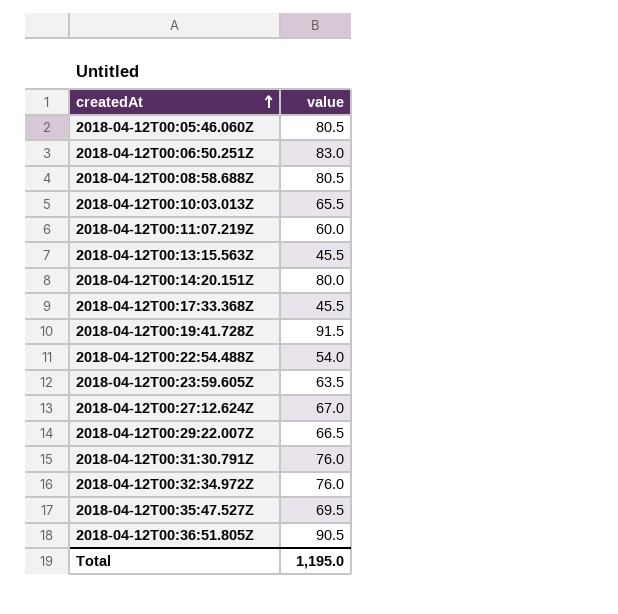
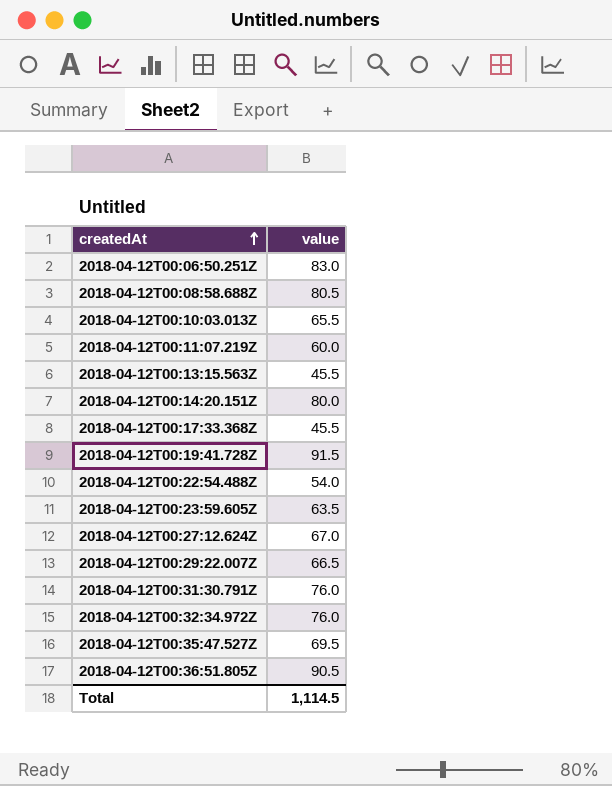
row 2018-04-12T00:05:46.060Z: 80.5 -> none
Total | value: 1,195.0 -> 1,114.5

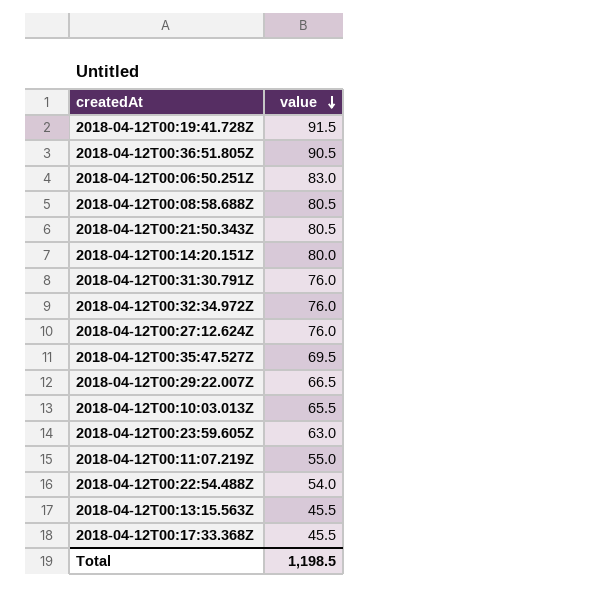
row order: createdAt ascending -> value descending
row 2018-04-12T00:21:50.343Z: none -> 80.5
2018-04-12T00:27:12.624Z | value: 67.0 -> 76.0
2018-04-12T00:23:59.605Z | value: 63.5 -> 63.0
2018-04-12T00:11:07.219Z | value: 60.0 -> 55.0
Total | value: 1,114.5 -> 1,198.5

